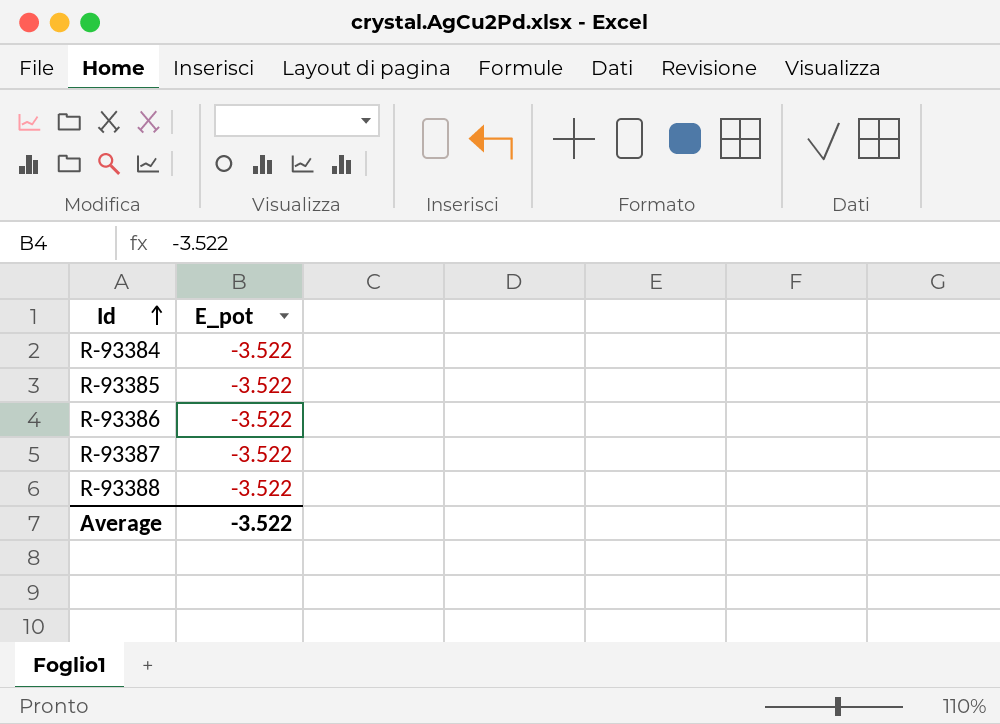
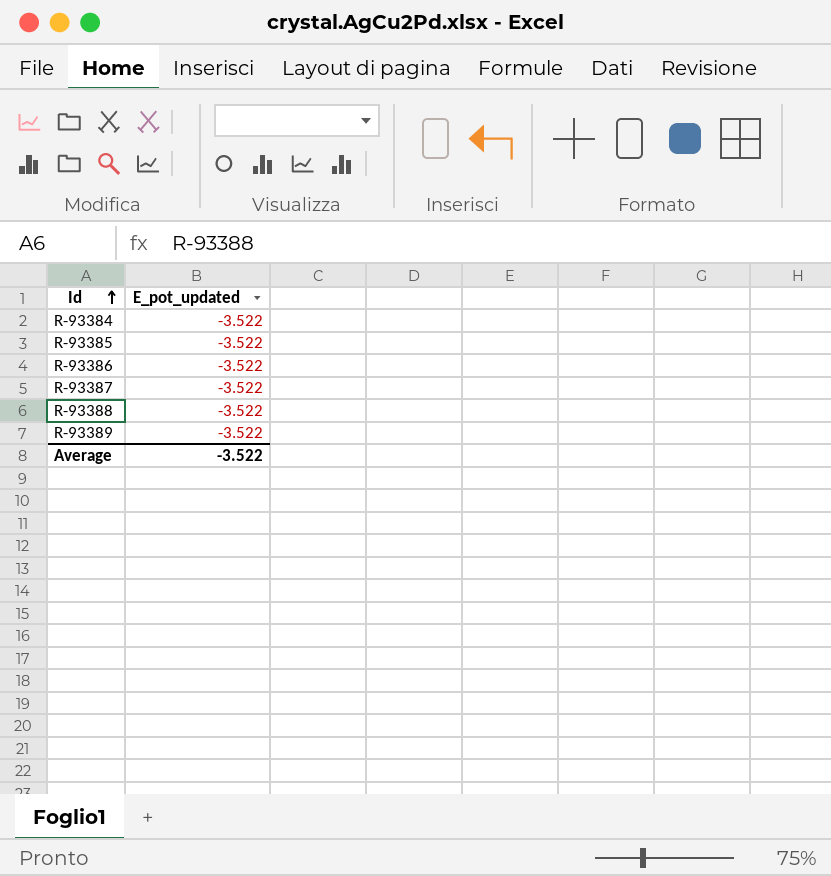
column name: E_pot -> E_pot_updated
row R-93389: none -> -3.522

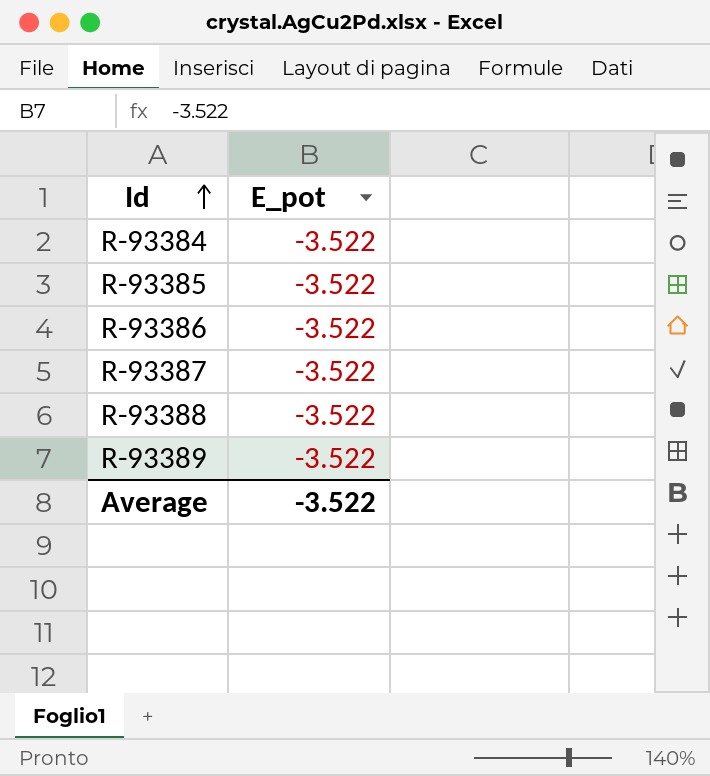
column name: E_pot_updated -> E_pot

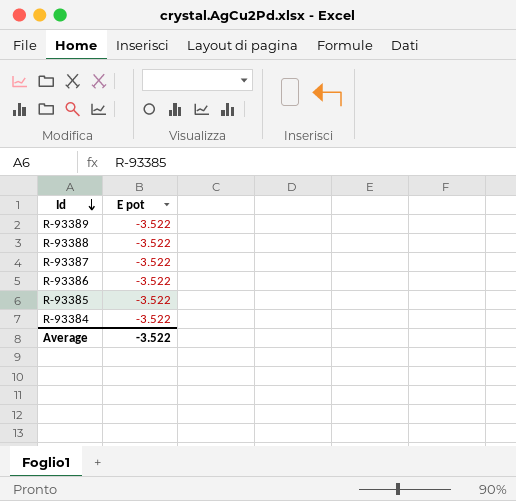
row order: Id ascending -> Id descending
column name: E_pot -> E pot

